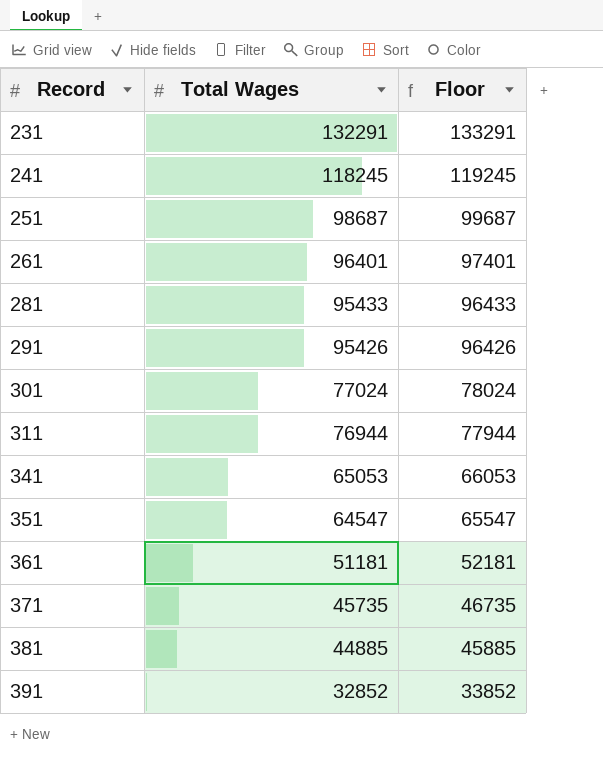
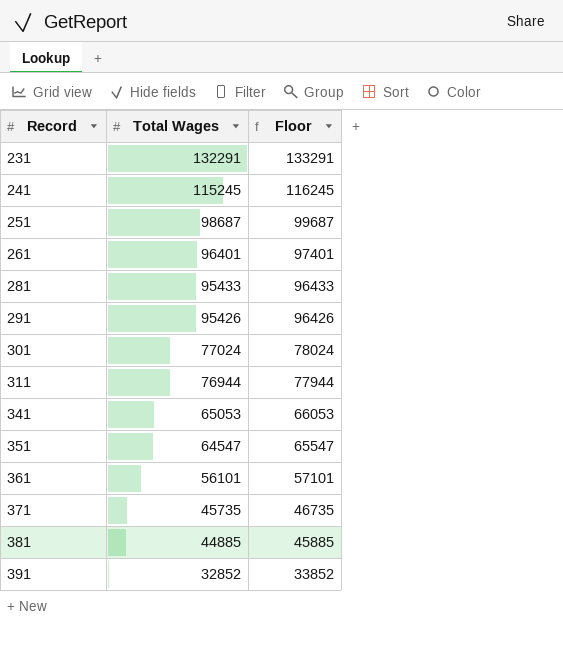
241 | Total Wages: 118245 -> 115245
241 | Floor: 119245 -> 116245
361 | Total Wages: 51181 -> 56101
361 | Floor: 52181 -> 57101

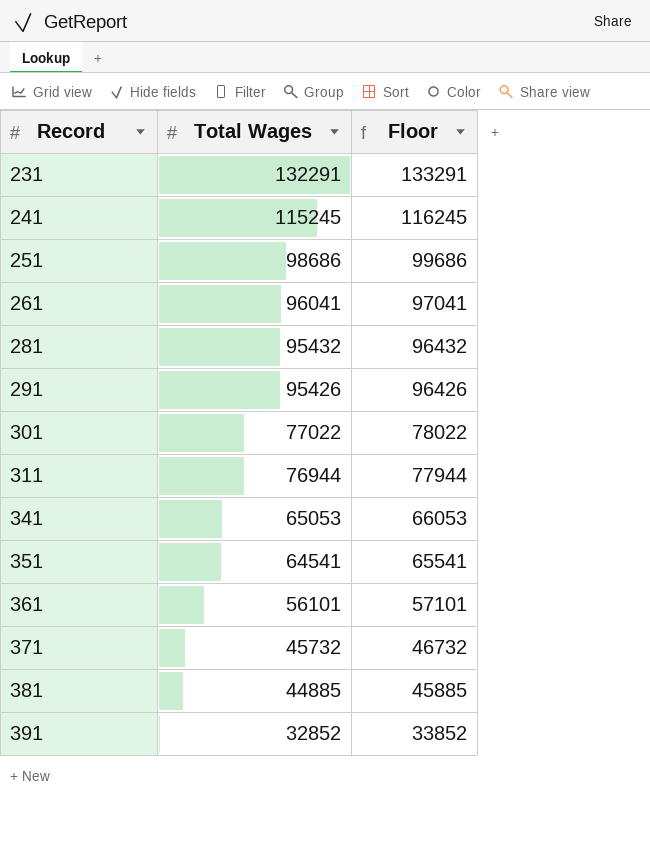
251 | Total Wages: 98687 -> 98686
251 | Floor: 99687 -> 99686
261 | Total Wages: 96401 -> 96041
261 | Floor: 97401 -> 97041
281 | Total Wages: 95433 -> 95432
281 | Floor: 96433 -> 96432
301 | Total Wages: 77024 -> 77022
301 | Floor: 78024 -> 78022
351 | Total Wages: 64547 -> 64541
351 | Floor: 65547 -> 65541
371 | Total Wages: 45735 -> 45732
371 | Floor: 46735 -> 46732

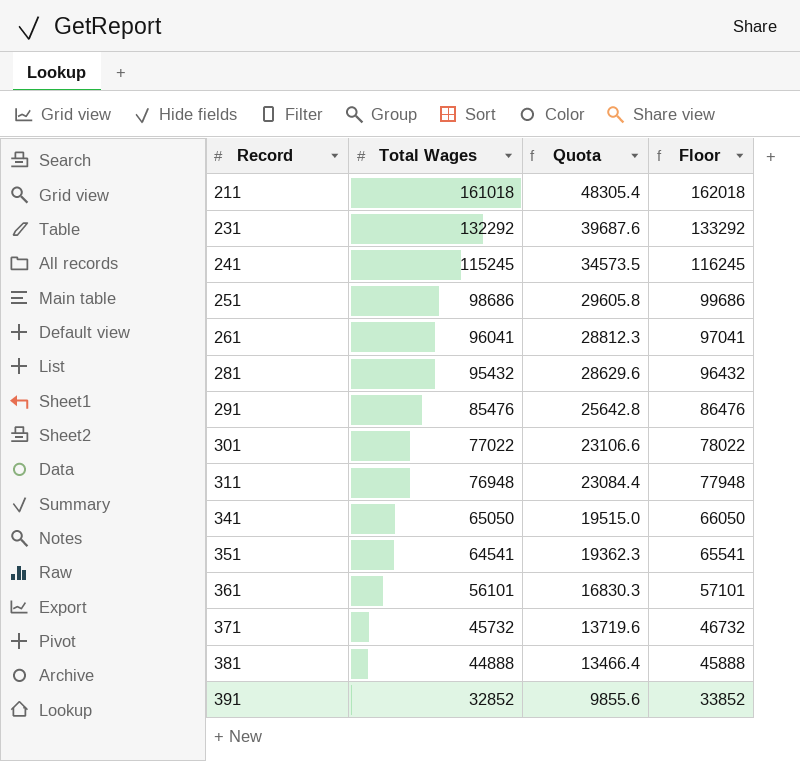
column Quota | formula: none -> [Total Wages] * 0.3
row 211: none -> 161018 | 48305.4 | 162018
231 | Total Wages: 132291 -> 132292
231 | Floor: 133291 -> 133292
291 | Total Wages: 95426 -> 85476
291 | Floor: 96426 -> 86476
311 | Total Wages: 76944 -> 76948
311 | Floor: 77944 -> 77948
341 | Total Wages: 65053 -> 65050
341 | Floor: 66053 -> 66050
381 | Total Wages: 44885 -> 44888
381 | Floor: 45885 -> 45888

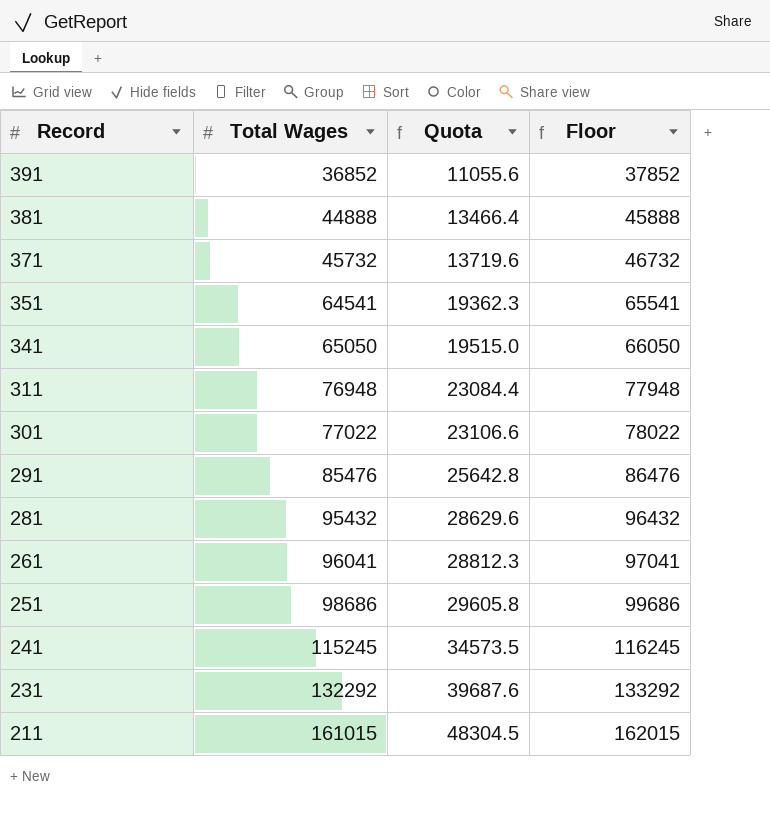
row order: Record ascending -> Record descending
row 361: 56101 | 16830.3 | 57101 -> none
391 | Total Wages: 32852 -> 36852
391 | Quota: 9855.6 -> 11055.6
391 | Floor: 33852 -> 37852
211 | Total Wages: 161018 -> 161015
211 | Quota: 48305.4 -> 48304.5
211 | Floor: 162018 -> 162015

